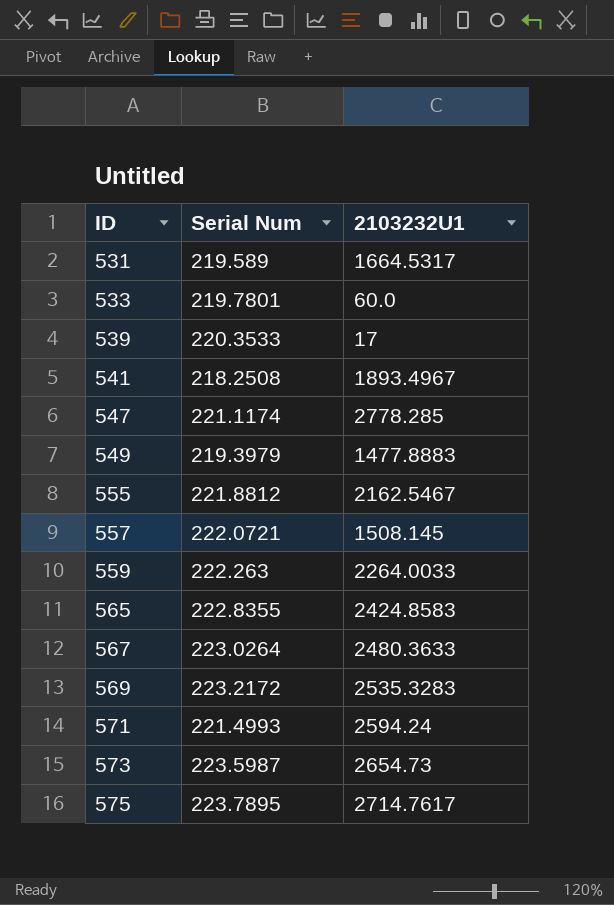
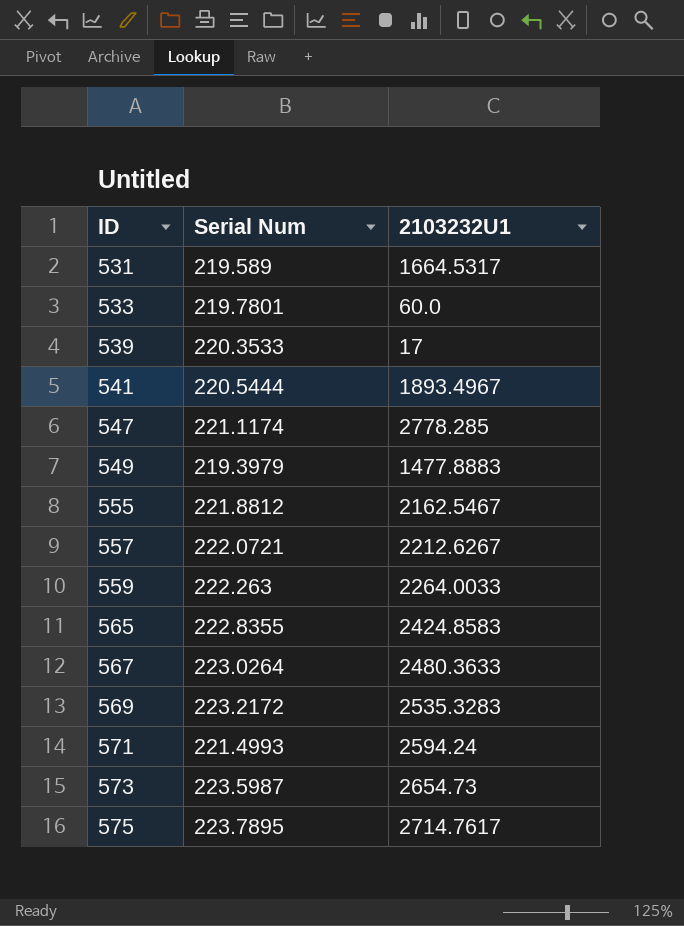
541 | Serial Num: 218.2508 -> 220.5444
557 | 2103232U1: 1508.145 -> 2212.6267

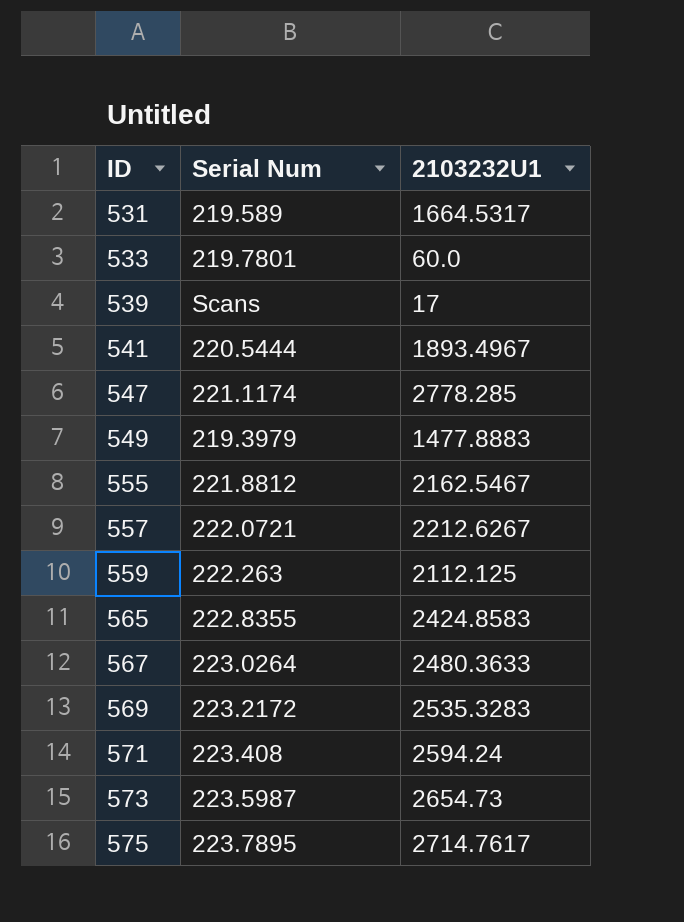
539 | Serial Num: 220.3533 -> Scans
559 | 2103232U1: 2264.0033 -> 2112.125
571 | Serial Num: 221.4993 -> 223.408

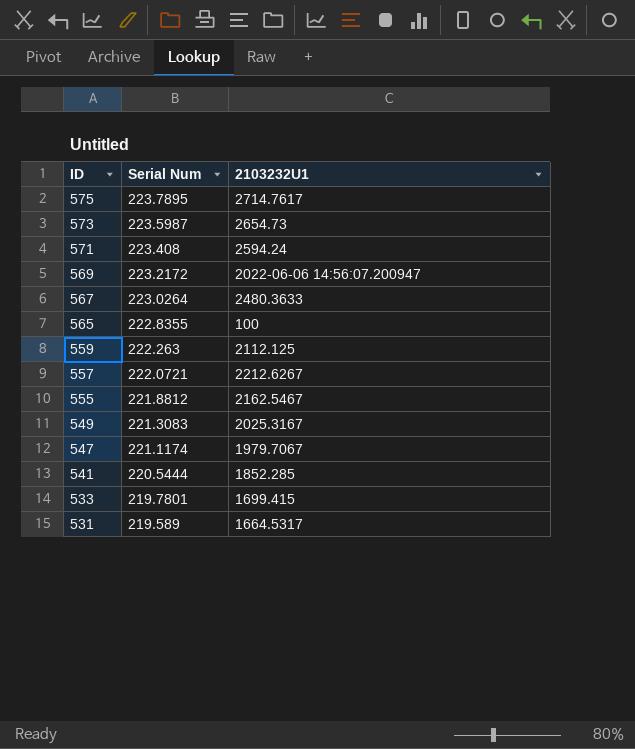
row order: ID ascending -> ID descending
row 539: Scans | 17 -> none
569 | 2103232U1: 2535.3283 -> 2022-06-06 14:56:07.200947
565 | 2103232U1: 2424.8583 -> 100
549 | Serial Num: 219.3979 -> 221.3083
549 | 2103232U1: 1477.8883 -> 2025.3167
547 | 2103232U1: 2778.285 -> 1979.7067
541 | 2103232U1: 1893.4967 -> 1852.285
533 | 2103232U1: 60.0 -> 1699.415

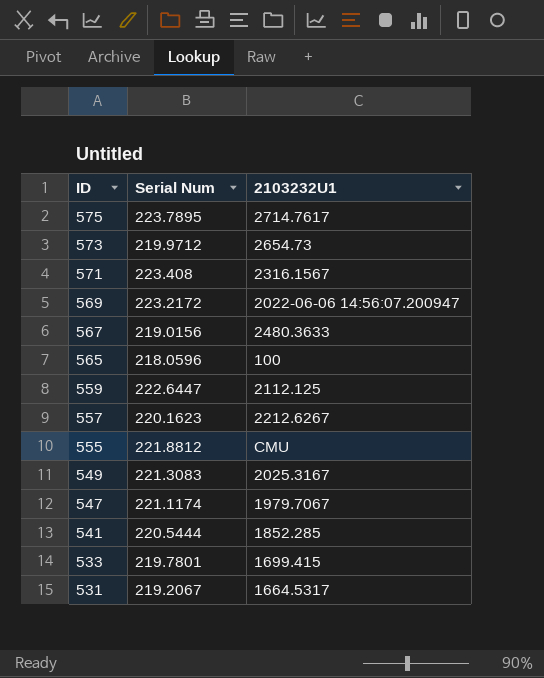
573 | Serial Num: 223.5987 -> 219.9712
571 | 2103232U1: 2594.24 -> 2316.1567
567 | Serial Num: 223.0264 -> 219.0156
565 | Serial Num: 222.8355 -> 218.0596
559 | Serial Num: 222.263 -> 222.6447
557 | Serial Num: 222.0721 -> 220.1623
555 | 2103232U1: 2162.5467 -> CMU
531 | Serial Num: 219.589 -> 219.2067

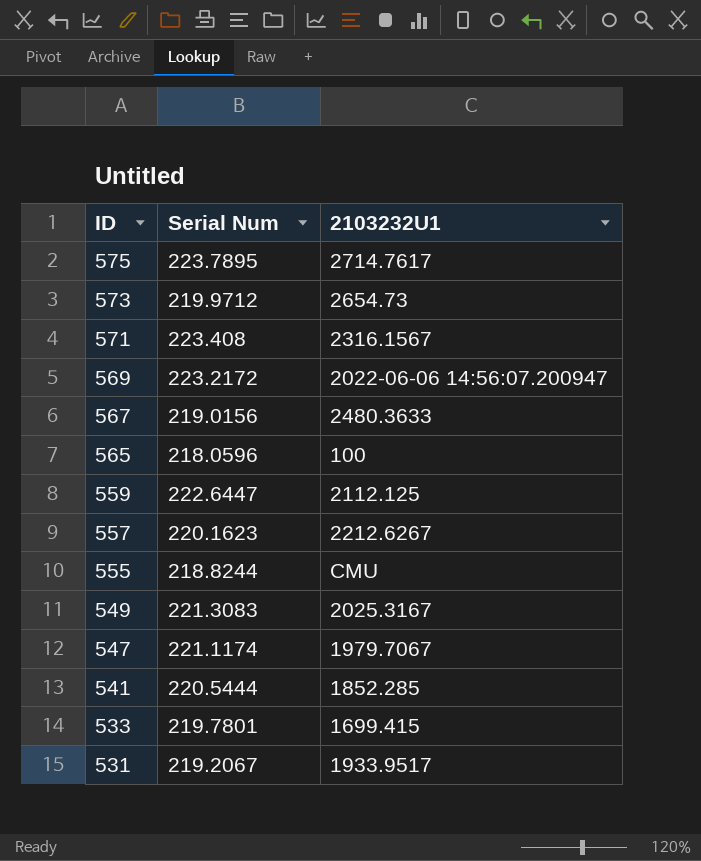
555 | Serial Num: 221.8812 -> 218.8244
531 | 2103232U1: 1664.5317 -> 1933.9517

